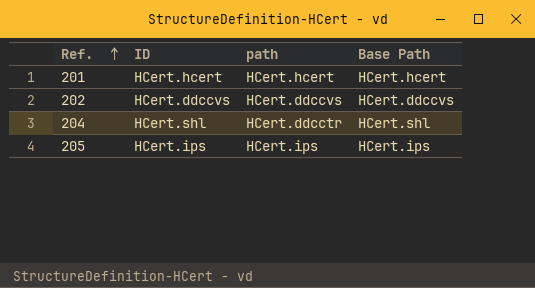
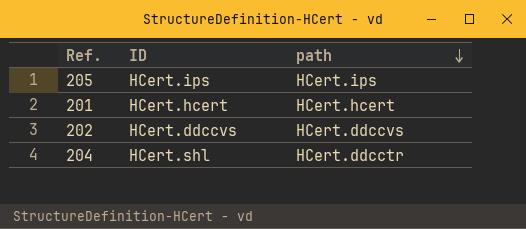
row order: Ref. ascending -> path descending
column Base Path | position: 4 -> none

